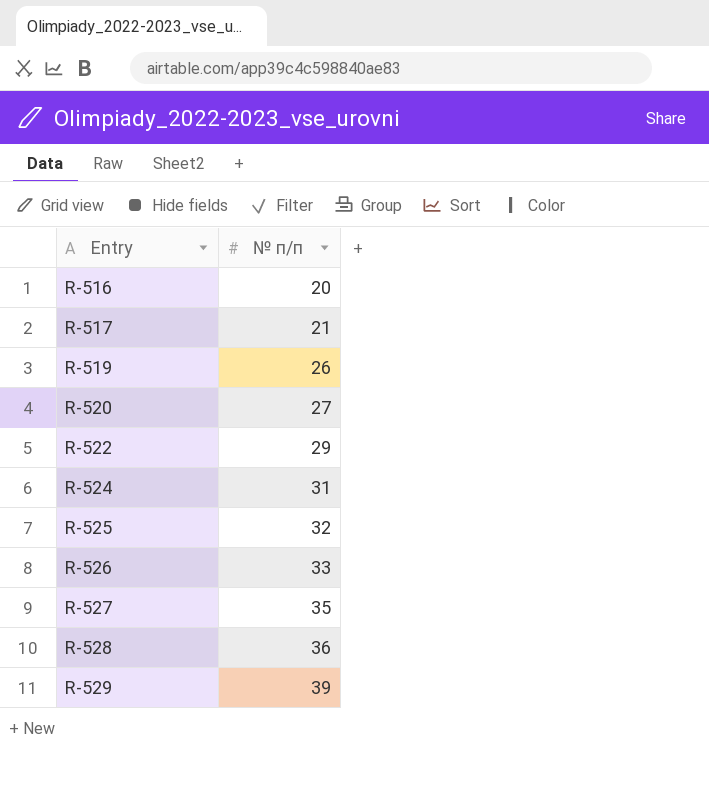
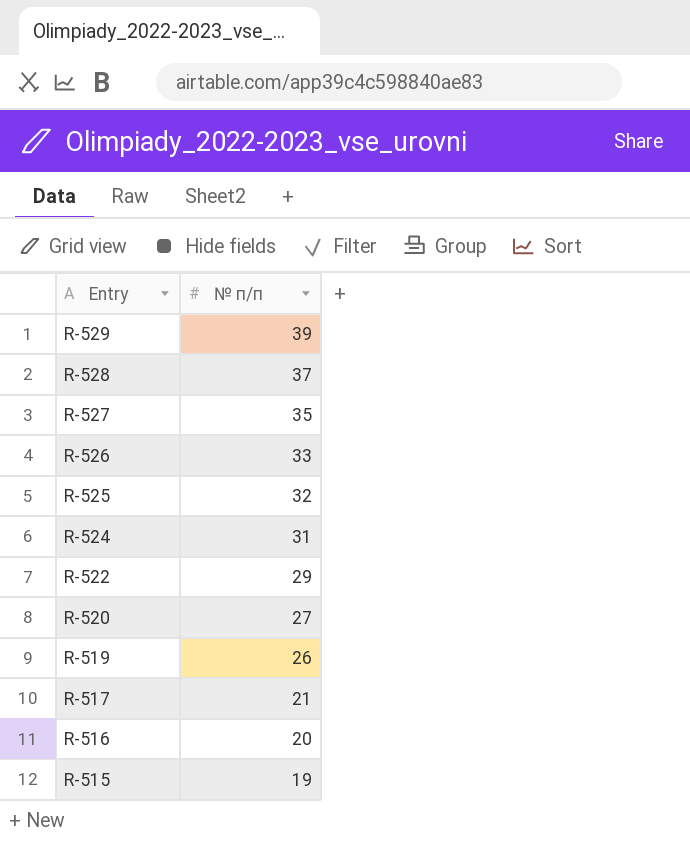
row order: Entry ascending -> Entry descending
R-528 | № п/п: 36 -> 37
row R-515: none -> 19

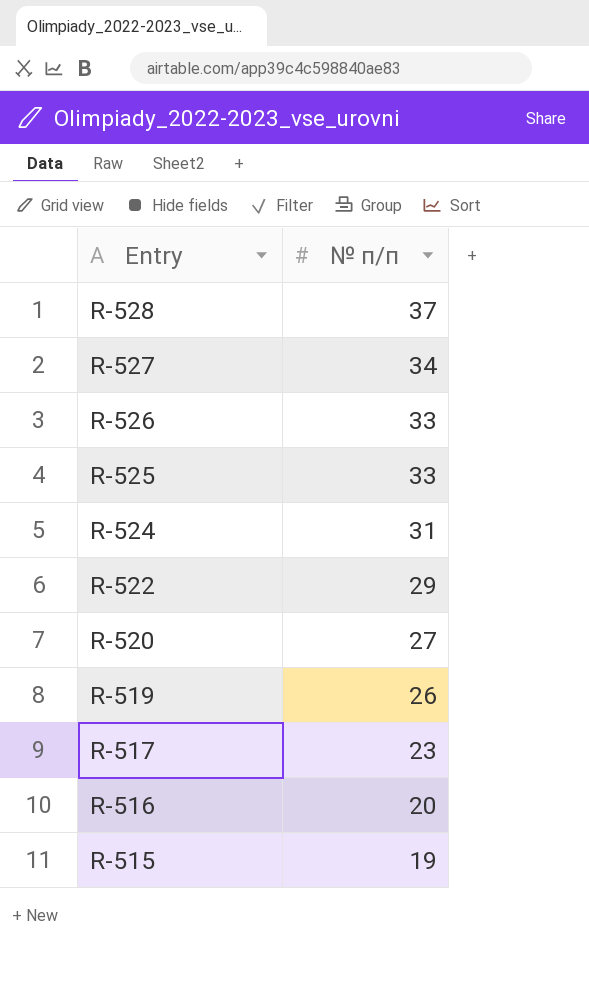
row R-529: 39 -> none
R-527 | № п/п: 35 -> 34
R-525 | № п/п: 32 -> 33
R-517 | № п/п: 21 -> 23

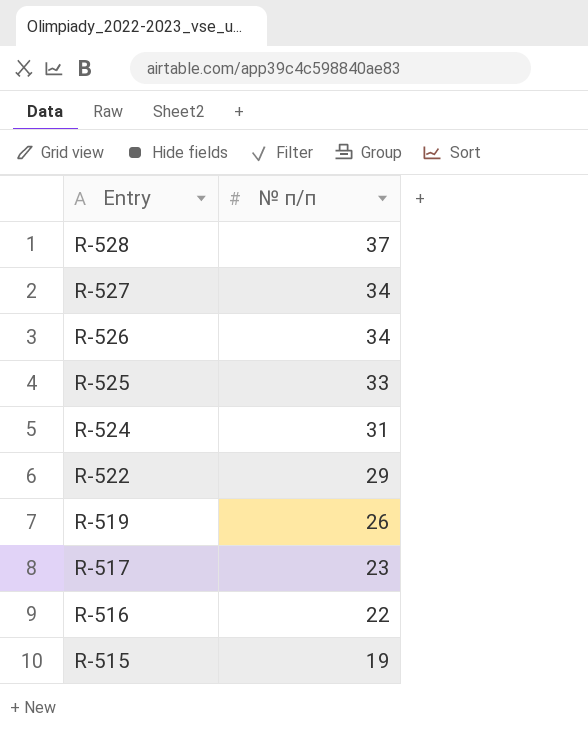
row R-520: 27 -> none
R-526 | № п/п: 33 -> 34
R-516 | № п/п: 20 -> 22

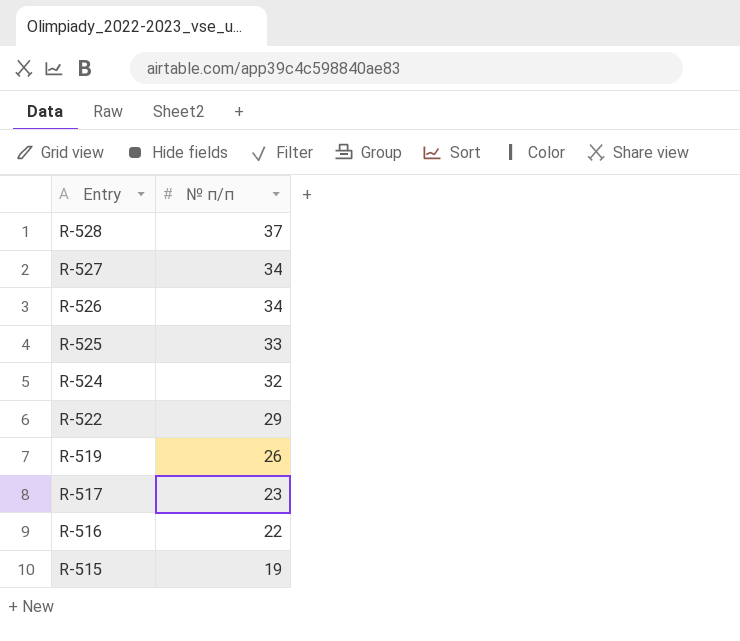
R-524 | № п/п: 31 -> 32

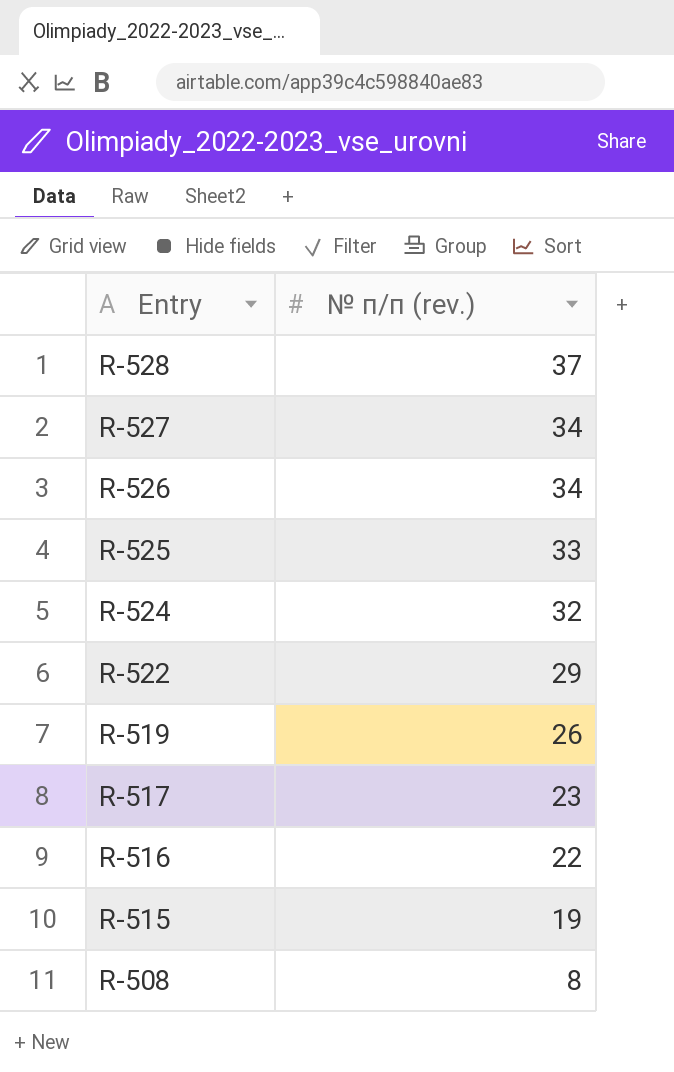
column name: № п/п -> № п/п (rev.)
row R-508: none -> 8

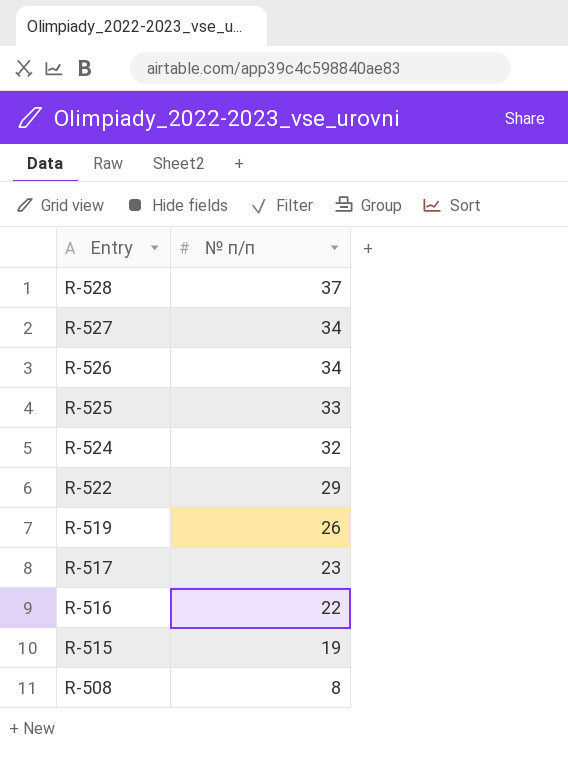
column name: № п/п (rev.) -> № п/п

